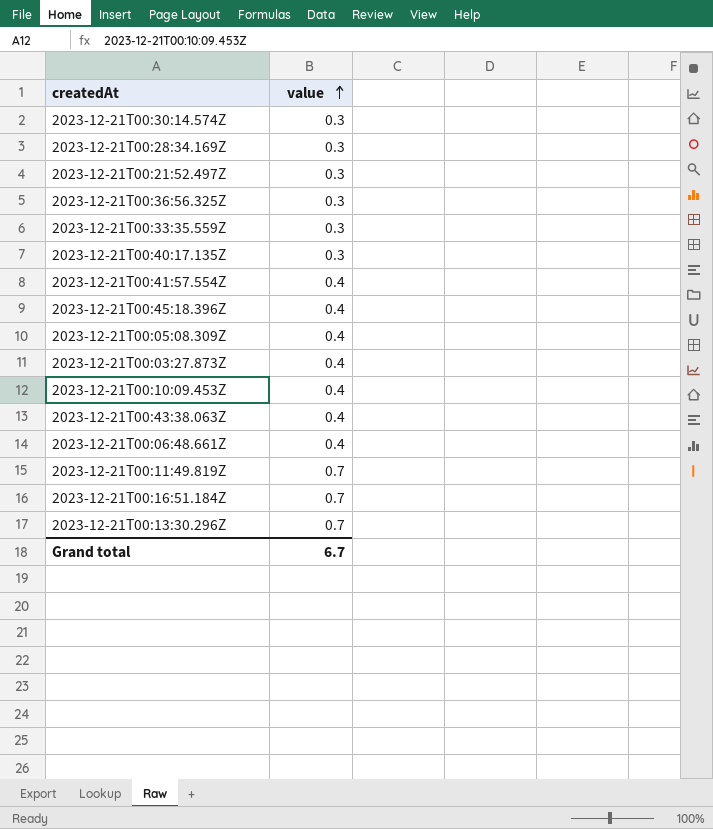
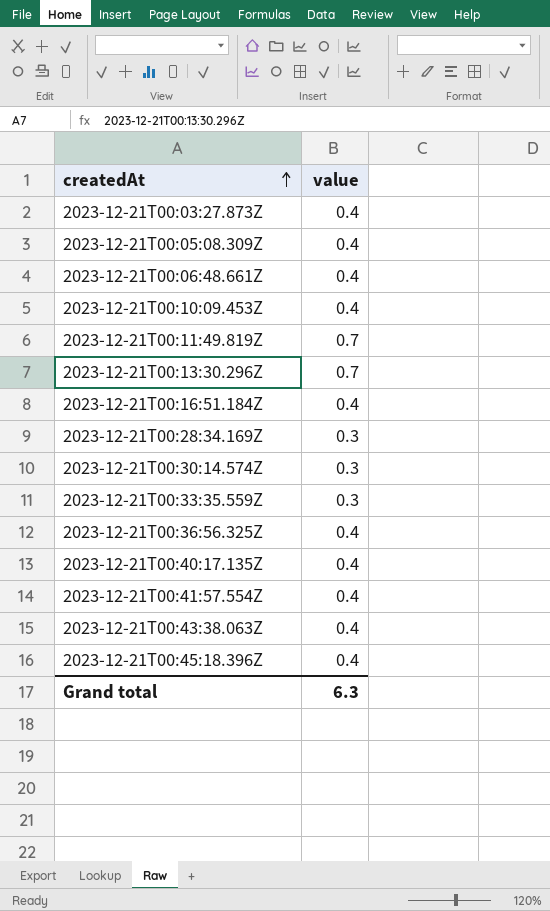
row order: value ascending -> createdAt ascending
row 2023-12-21T00:21:52.497Z: 0.3 -> none
2023-12-21T00:16:51.184Z | value: 0.7 -> 0.4
2023-12-21T00:36:56.325Z | value: 0.3 -> 0.4
2023-12-21T00:40:17.135Z | value: 0.3 -> 0.4
Grand total | value: 6.7 -> 6.3

